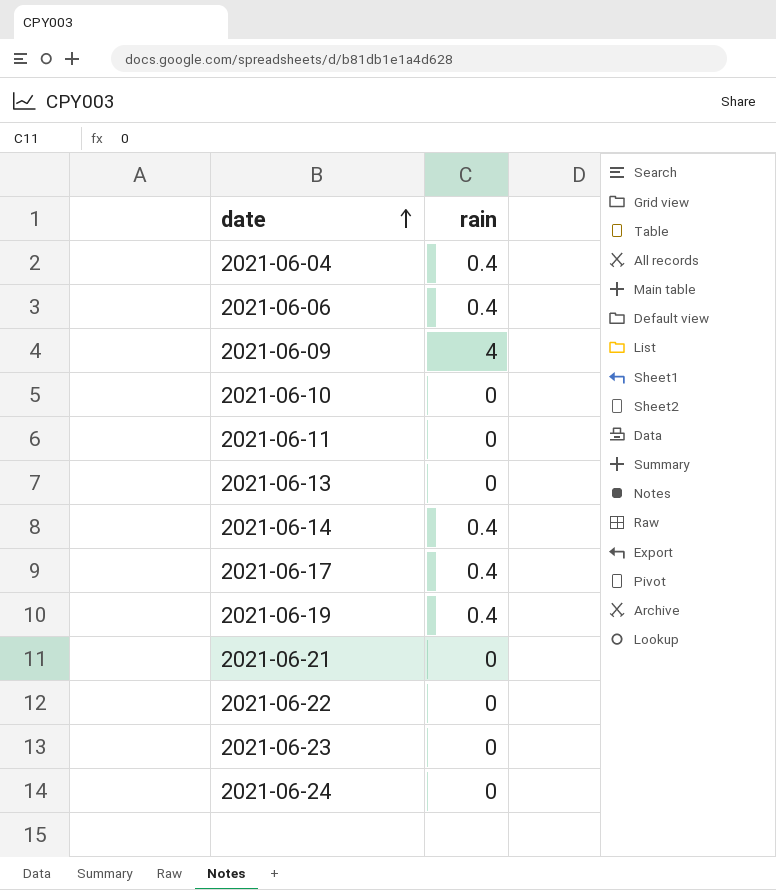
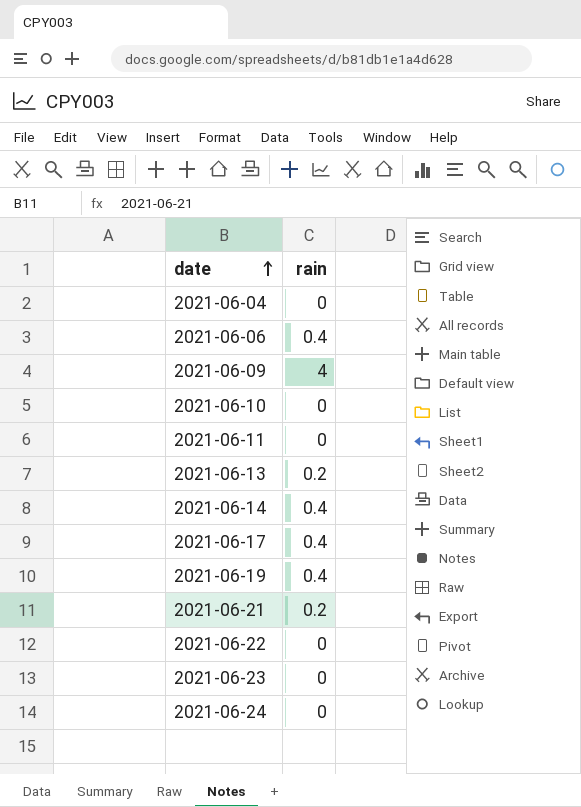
2021-06-04 | rain: 0.4 -> 0
2021-06-13 | rain: 0 -> 0.2
2021-06-21 | rain: 0 -> 0.2

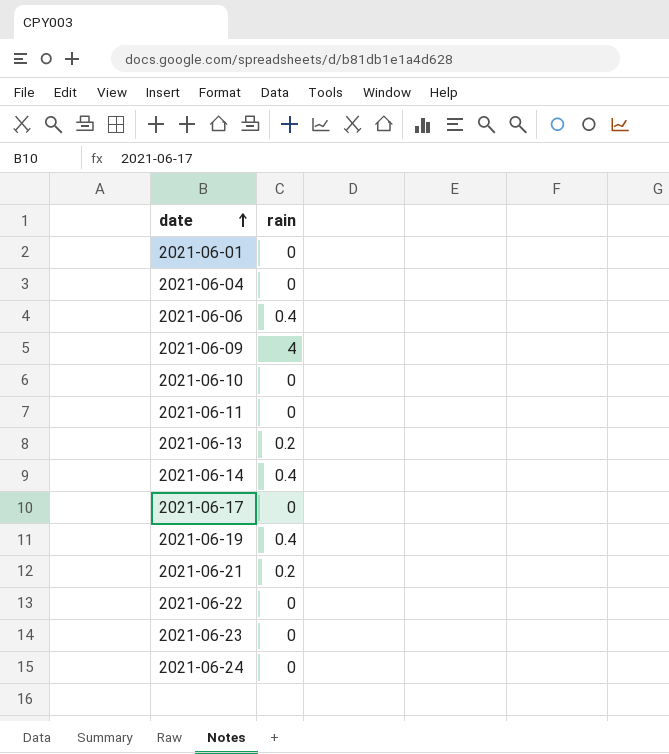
row 2021-06-01: none -> 0
2021-06-17 | rain: 0.4 -> 0

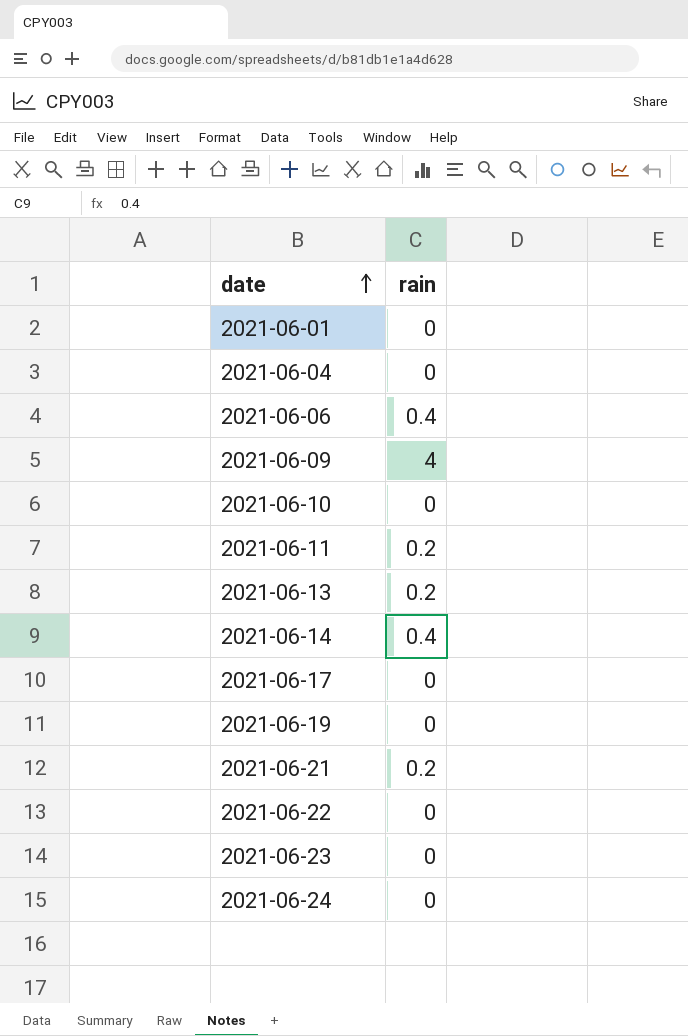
2021-06-11 | rain: 0 -> 0.2
2021-06-19 | rain: 0.4 -> 0

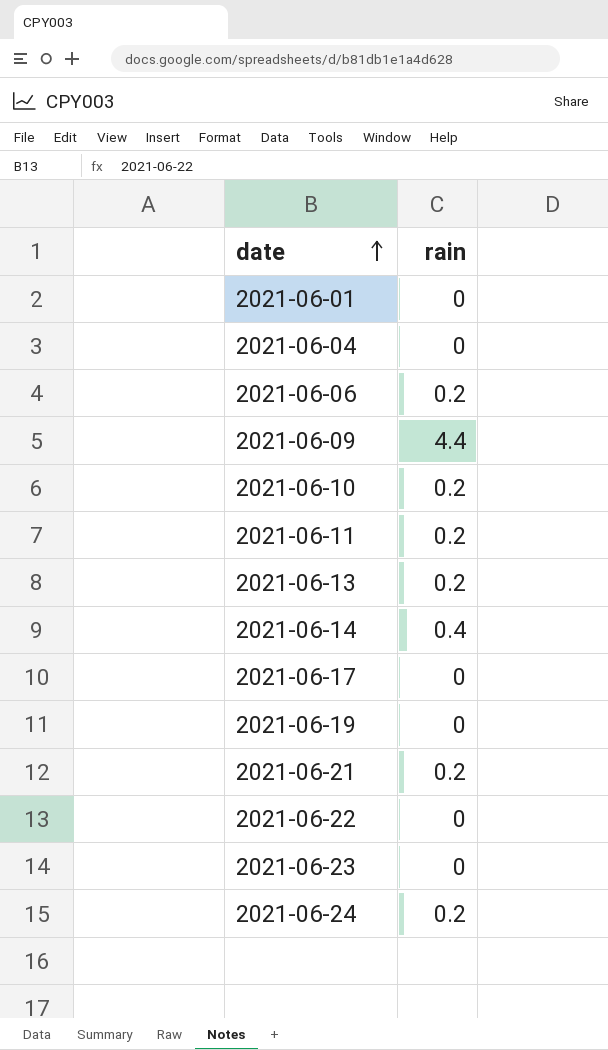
2021-06-06 | rain: 0.4 -> 0.2
2021-06-09 | rain: 4 -> 4.4
2021-06-10 | rain: 0 -> 0.2
2021-06-24 | rain: 0 -> 0.2

